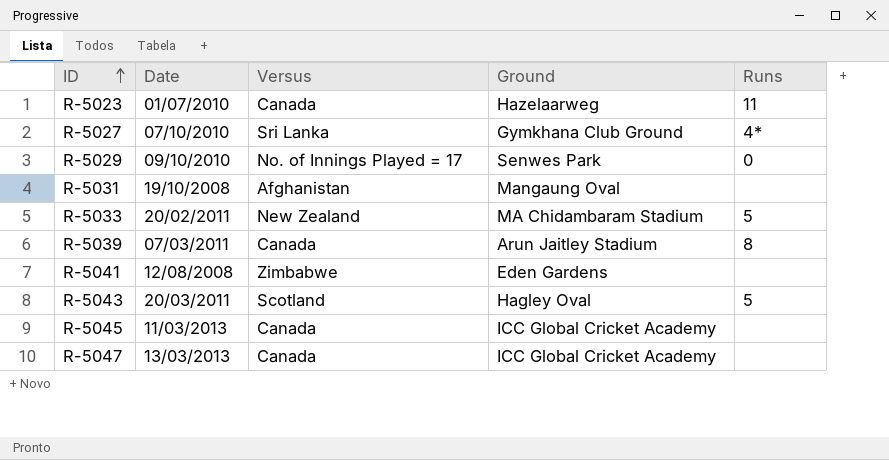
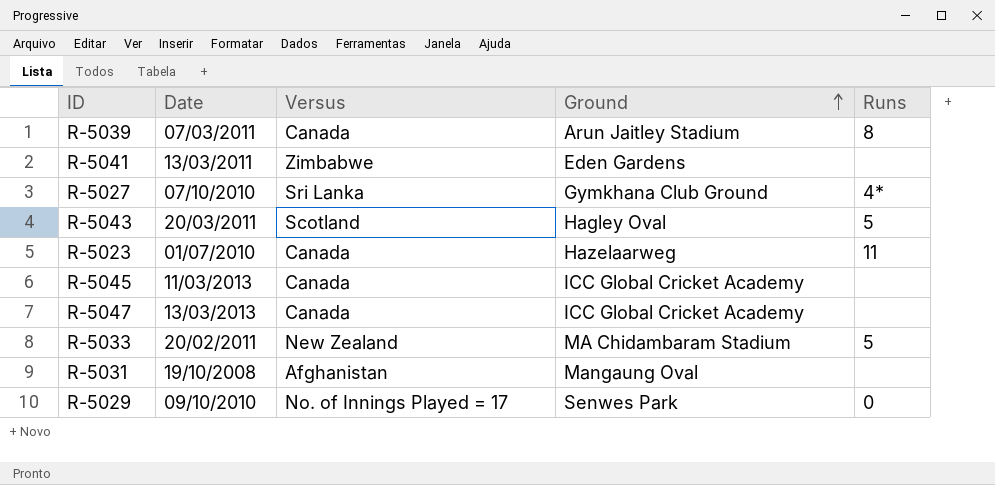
row order: ID ascending -> Ground ascending
R-5041 | Date: 12/08/2008 -> 13/03/2011

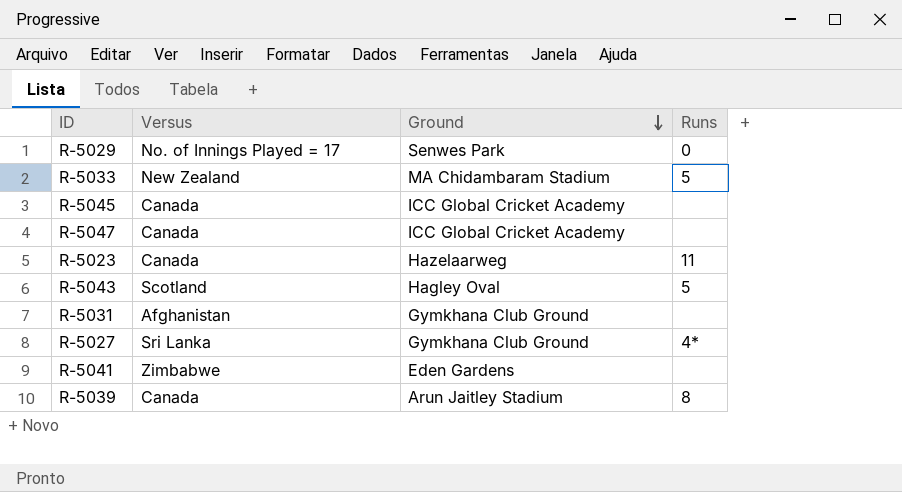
row order: Ground ascending -> Ground descending
column Date | position: 2 -> none
R-5031 | Ground: Mangaung Oval -> Gymkhana Club Ground

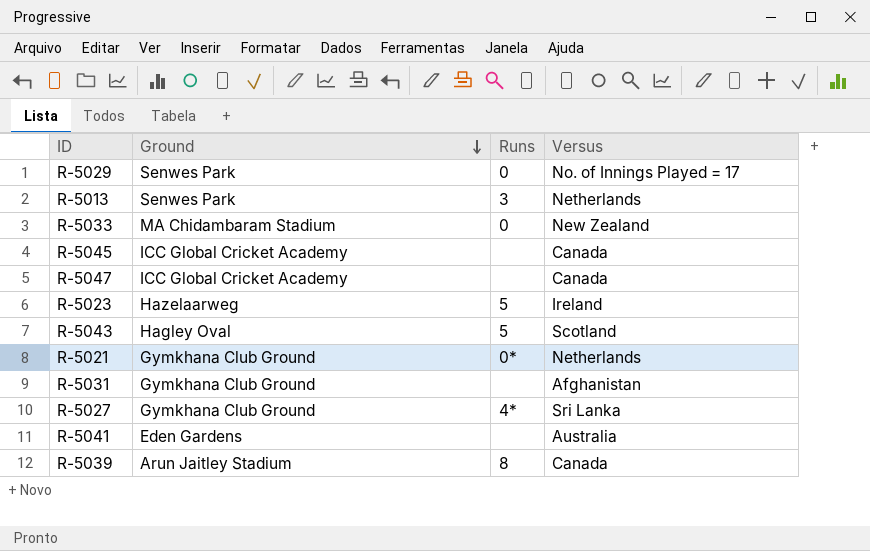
column Versus | position: 2 -> 4
row R-5013: none -> Senwes Park | 3 | Netherlands
R-5033 | Runs: 5 -> 0
R-5023 | Runs: 11 -> 5
R-5023 | Versus: Canada -> Ireland
row R-5021: none -> Gymkhana Club Ground | 0* | Netherlands
R-5041 | Versus: Zimbabwe -> Australia

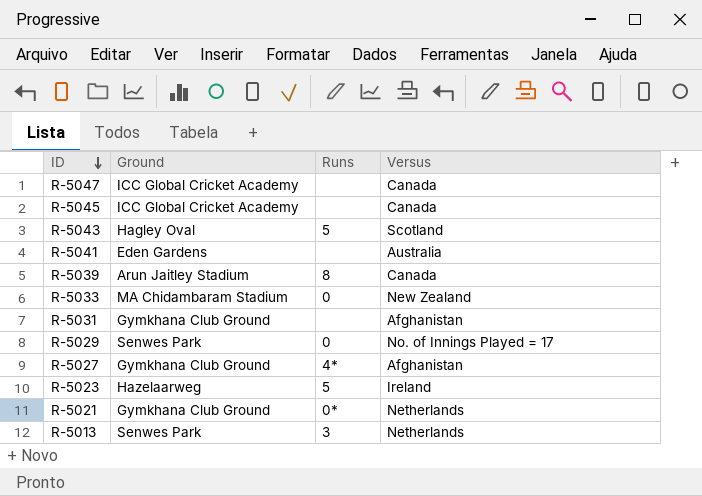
row order: Ground descending -> ID descending
R-5027 | Versus: Sri Lanka -> Afghanistan

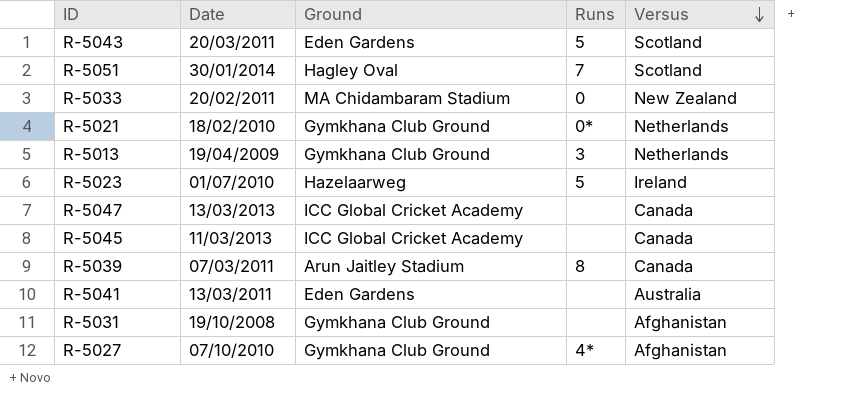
row order: ID descending -> Versus descending
column Date | position: none -> 2
row R-5029: Senwes Park | 0 | No. of Innings Played = 17 -> none
R-5043 | Ground: Hagley Oval -> Eden Gardens
row R-5051: none -> 30/01/2014 | Hagley Oval | 7 | Scotland
R-5013 | Ground: Senwes Park -> Gymkhana Club Ground

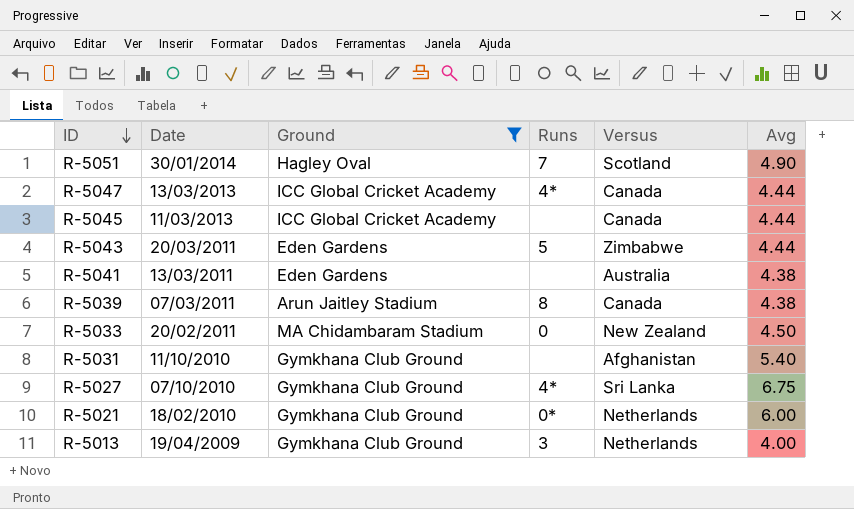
filter: none -> Ground != Hazelaarweg
row order: Versus descending -> ID descending
column Avg | position: none -> 6
R-5047 | Runs: none -> 4*
R-5043 | Versus: Scotland -> Zimbabwe
R-5031 | Date: 19/10/2008 -> 11/10/2010
R-5027 | Versus: Afghanistan -> Sri Lanka

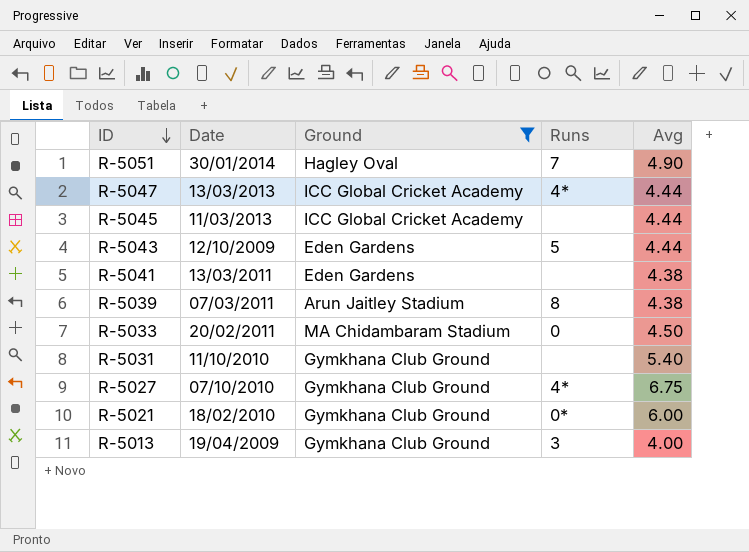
column Versus | position: 5 -> none
R-5043 | Date: 20/03/2011 -> 12/10/2009

